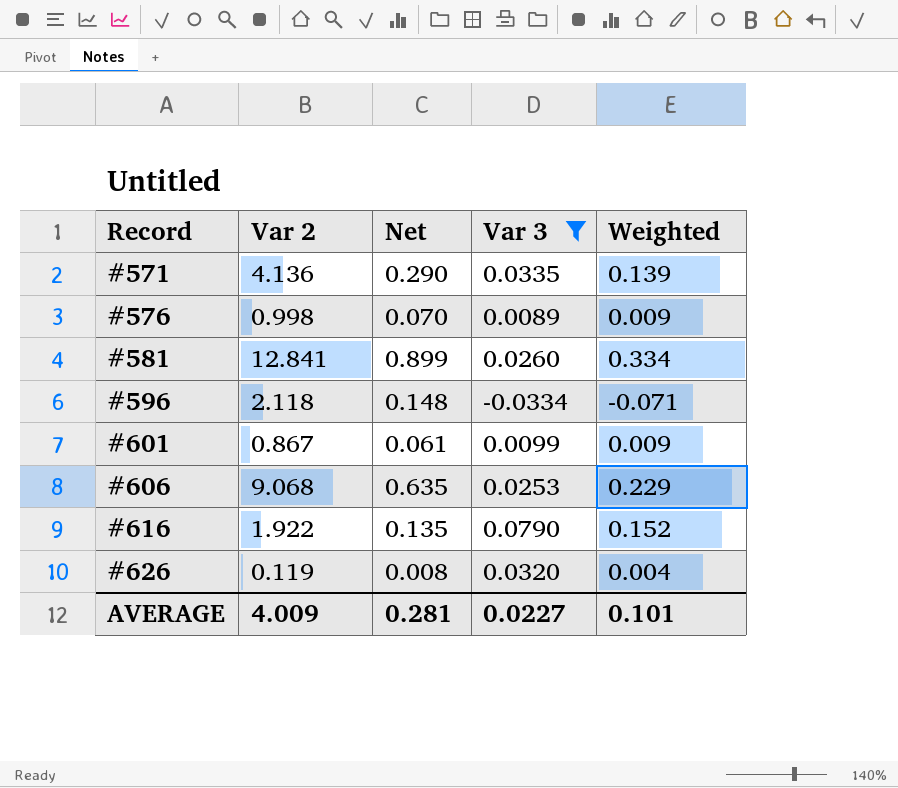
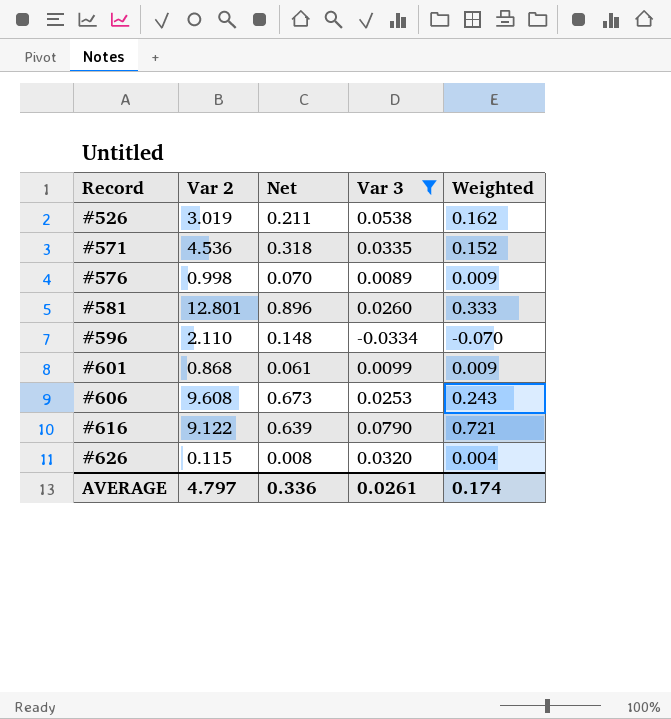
row #526: none -> 3.019 | 0.211 | 0.0538 | 0.162
#571 | Var 2: 4.136 -> 4.536
#571 | Net: 0.290 -> 0.318
#571 | Weighted: 0.139 -> 0.152
#581 | Var 2: 12.841 -> 12.801
#581 | Net: 0.899 -> 0.896
#581 | Weighted: 0.334 -> 0.333
#596 | Var 2: 2.118 -> 2.110
#596 | Weighted: -0.071 -> -0.070
#601 | Var 2: 0.867 -> 0.868
#606 | Var 2: 9.068 -> 9.608
#606 | Net: 0.635 -> 0.673
#606 | Weighted: 0.229 -> 0.243
#616 | Var 2: 1.922 -> 9.122
#616 | Net: 0.135 -> 0.639
#616 | Weighted: 0.152 -> 0.721
#626 | Var 2: 0.119 -> 0.115
AVERAGE | Var 2: 4.009 -> 4.797
AVERAGE | Net: 0.281 -> 0.336
AVERAGE | Var 3: 0.0227 -> 0.0261
AVERAGE | Weighted: 0.101 -> 0.174

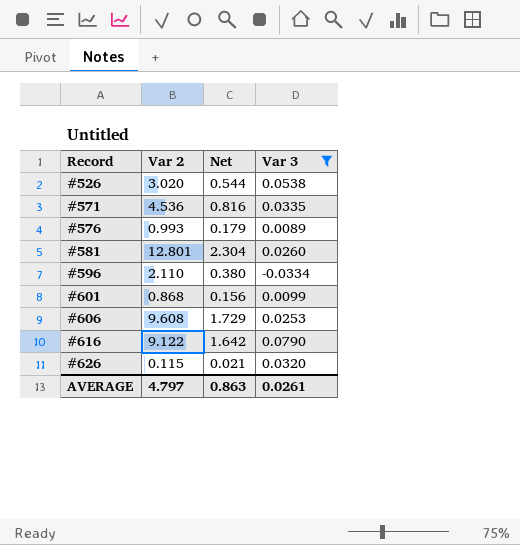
column Weighted | formula: [Var 2] * [Var 3] -> none
column Net | formula: [Var 2] * 0.07 -> [Var 2] * 0.18
#526 | Var 2: 3.019 -> 3.020
#576 | Var 2: 0.998 -> 0.993
AVERAGE | Net: 0.336 -> 0.863

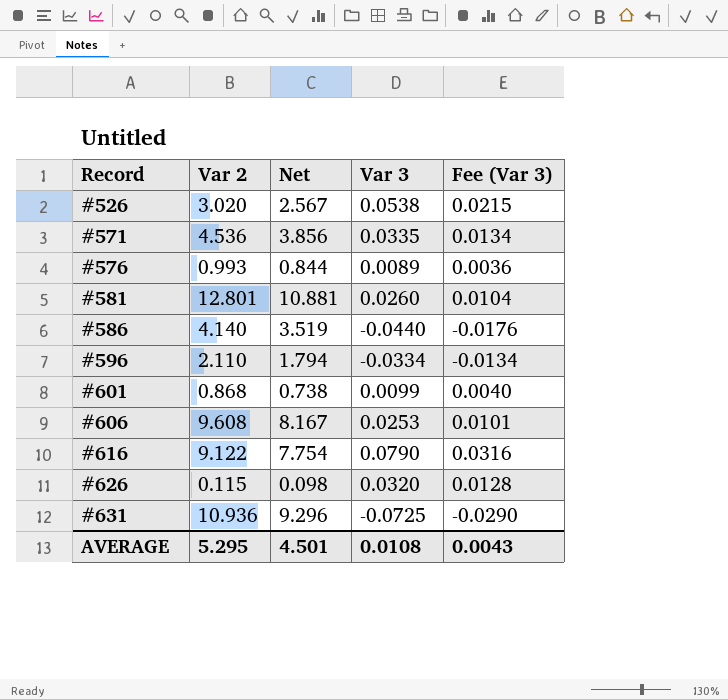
filter: Var 3 >= -0.0334 -> none
column Net | formula: [Var 2] * 0.18 -> [Var 2] * 0.85
column Fee (Var 3) | formula: none -> [Var 3] * 0.4
AVERAGE | Var 2: 4.797 -> 5.295
AVERAGE | Net: 0.863 -> 4.501
AVERAGE | Var 3: 0.0261 -> 0.0108

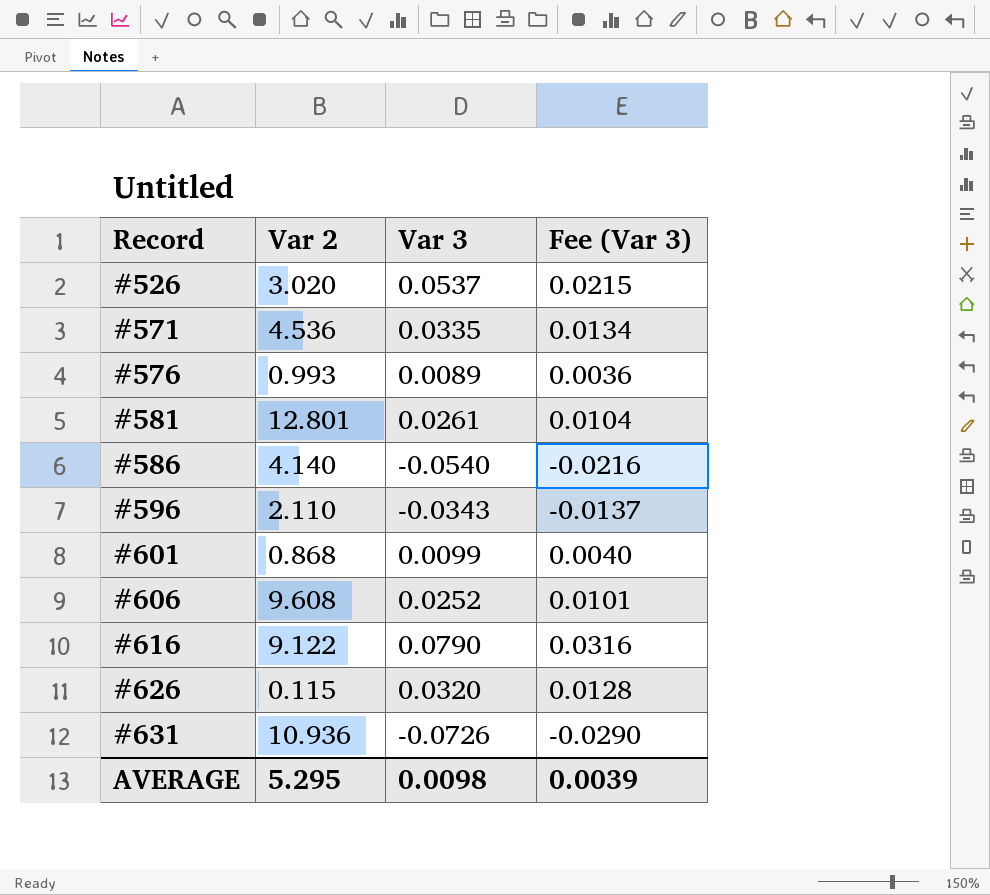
column Net | formula: [Var 2] * 0.85 -> none
#526 | Var 3: 0.0538 -> 0.0537
#581 | Var 3: 0.0260 -> 0.0261
#586 | Var 3: -0.0440 -> -0.0540
#586 | Fee (Var 3): -0.0176 -> -0.0216
#596 | Var 3: -0.0334 -> -0.0343
#596 | Fee (Var 3): -0.0134 -> -0.0137
#606 | Var 3: 0.0253 -> 0.0252
#631 | Var 3: -0.0725 -> -0.0726
AVERAGE | Var 3: 0.0108 -> 0.0098
AVERAGE | Fee (Var 3): 0.0043 -> 0.0039

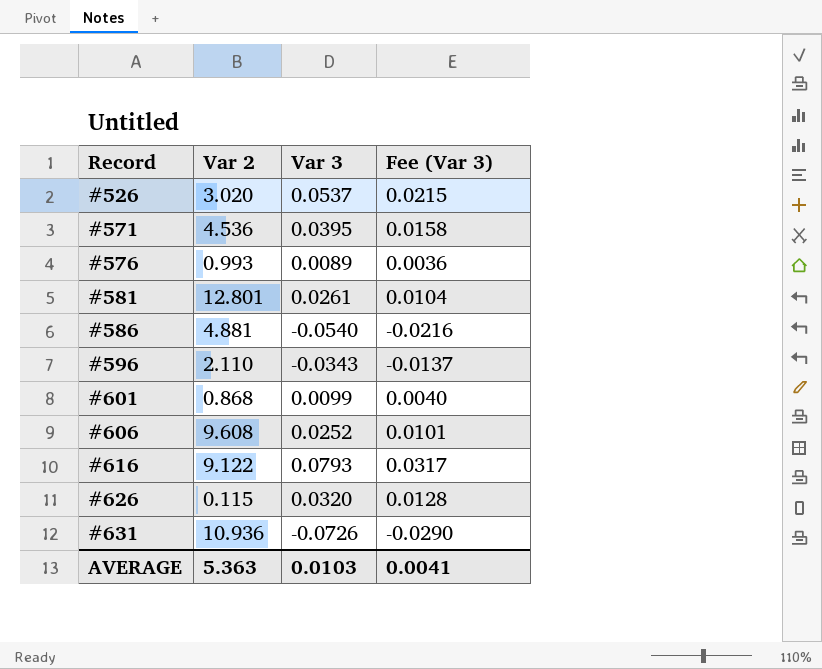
#571 | Var 3: 0.0335 -> 0.0395
#571 | Fee (Var 3): 0.0134 -> 0.0158
#586 | Var 2: 4.140 -> 4.881
#616 | Var 3: 0.0790 -> 0.0793
#616 | Fee (Var 3): 0.0316 -> 0.0317
AVERAGE | Var 2: 5.295 -> 5.363
AVERAGE | Var 3: 0.0098 -> 0.0103
AVERAGE | Fee (Var 3): 0.0039 -> 0.0041

